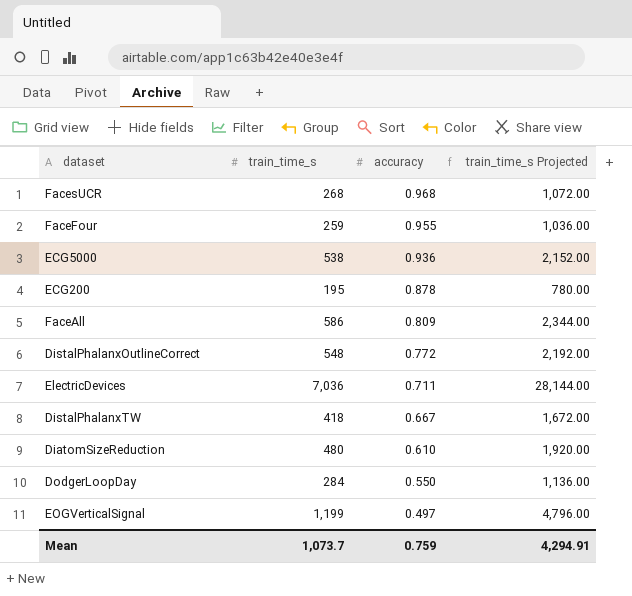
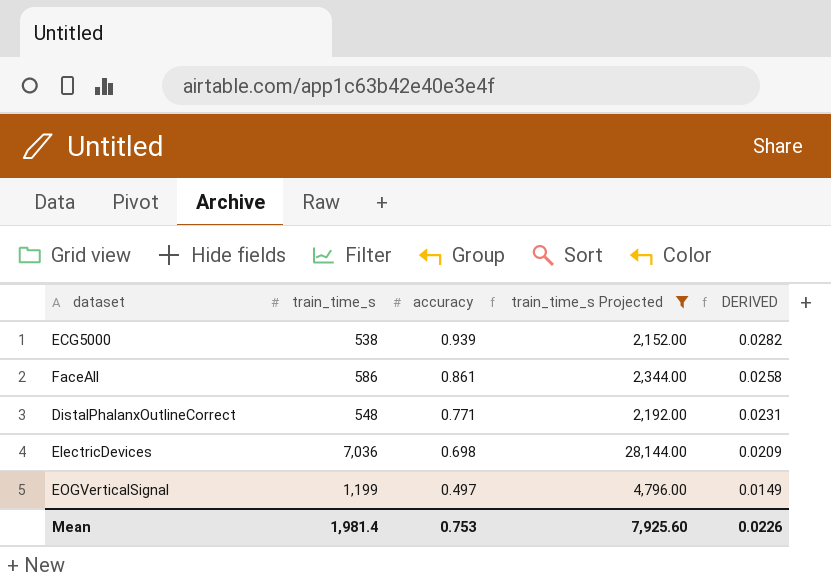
filter: none -> train_time_s Projected >= 2,152.00
column DERIVED | formula: none -> [accuracy] * 0.03
ECG5000 | accuracy: 0.936 -> 0.939
FaceAll | accuracy: 0.809 -> 0.861
DistalPhalanxOutlineCorrect | accuracy: 0.772 -> 0.771
ElectricDevices | accuracy: 0.711 -> 0.698
Mean | train_time_s: 1,073.7 -> 1,981.4
Mean | accuracy: 0.759 -> 0.753
Mean | train_time_s Projected: 4,294.91 -> 7,925.60

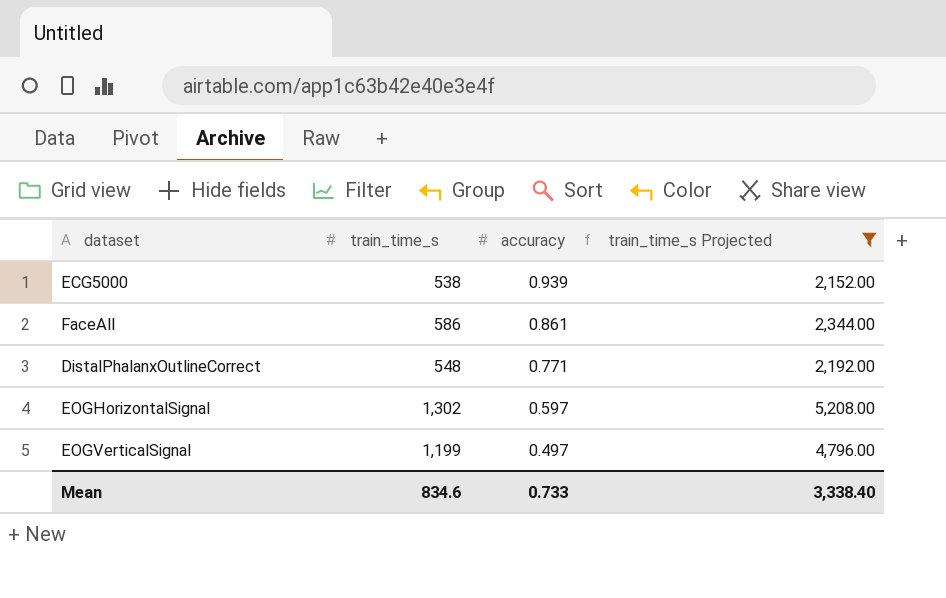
column DERIVED | formula: [accuracy] * 0.03 -> none
row ElectricDevices: 7,036 | 0.698 | 28,144.00 | 0.0209 -> none
row EOGHorizontalSignal: none -> 1,302 | 0.597 | 5,208.00
Mean | train_time_s: 1,981.4 -> 834.6
Mean | accuracy: 0.753 -> 0.733
Mean | train_time_s Projected: 7,925.60 -> 3,338.40

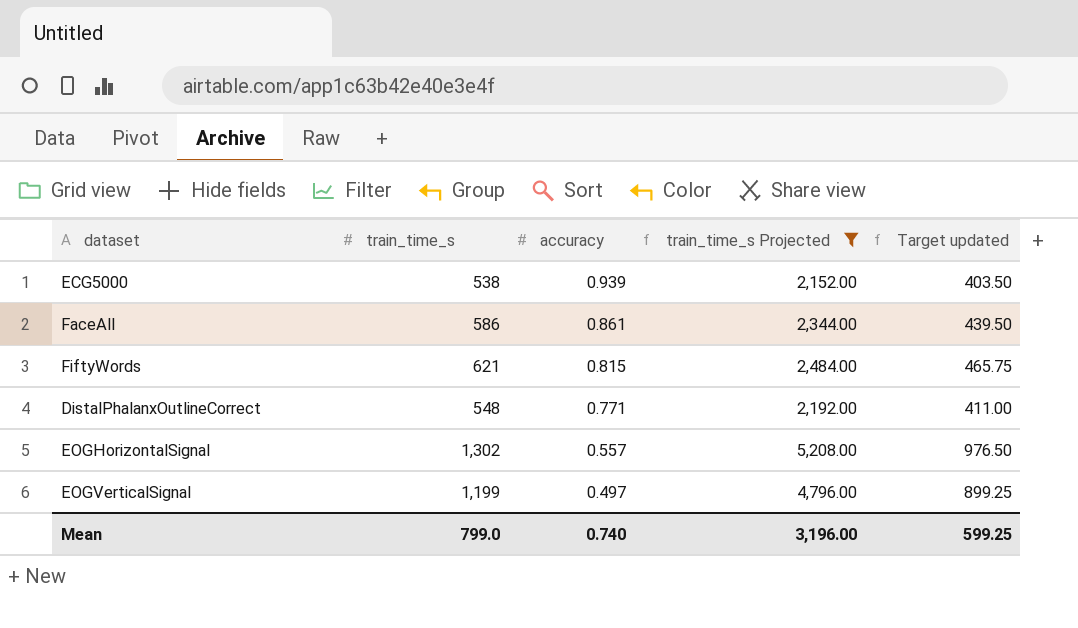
column Target updated | formula: none -> [train_time_s] * 0.75
row FiftyWords: none -> 621 | 0.815 | 2,484.00 | 465.75
EOGHorizontalSignal | accuracy: 0.597 -> 0.557
Mean | train_time_s: 834.6 -> 799.0
Mean | accuracy: 0.733 -> 0.740
Mean | train_time_s Projected: 3,338.40 -> 3,196.00

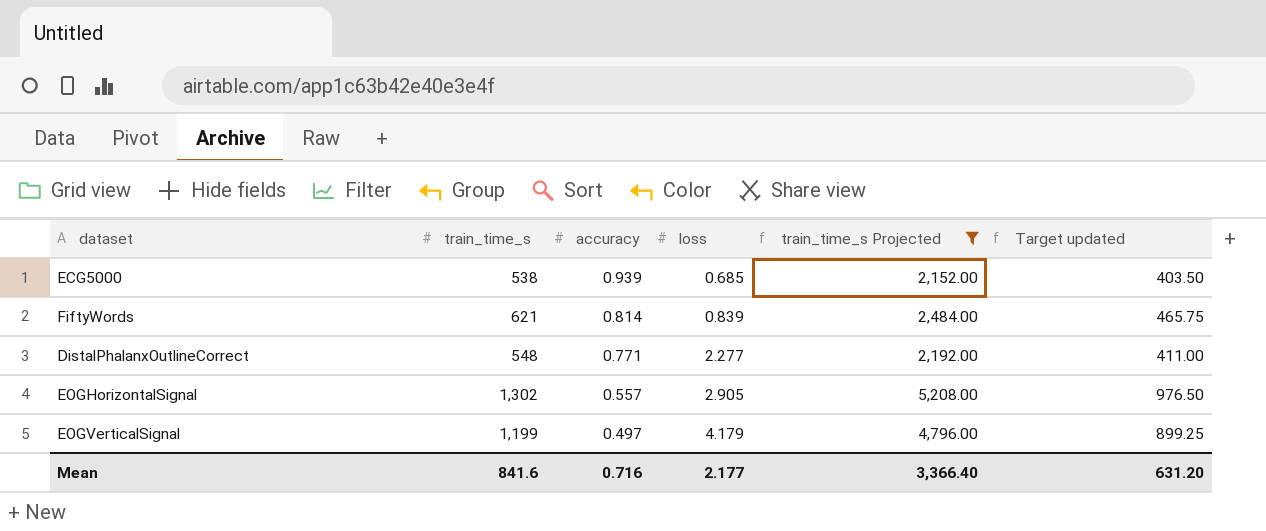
column loss | position: none -> 4
row FaceAll: 586 | 0.861 | 2,344.00 | 439.50 -> none
FiftyWords | accuracy: 0.815 -> 0.814
Mean | train_time_s: 799.0 -> 841.6
Mean | accuracy: 0.740 -> 0.716
Mean | train_time_s Projected: 3,196.00 -> 3,366.40
Mean | Target updated: 599.25 -> 631.20

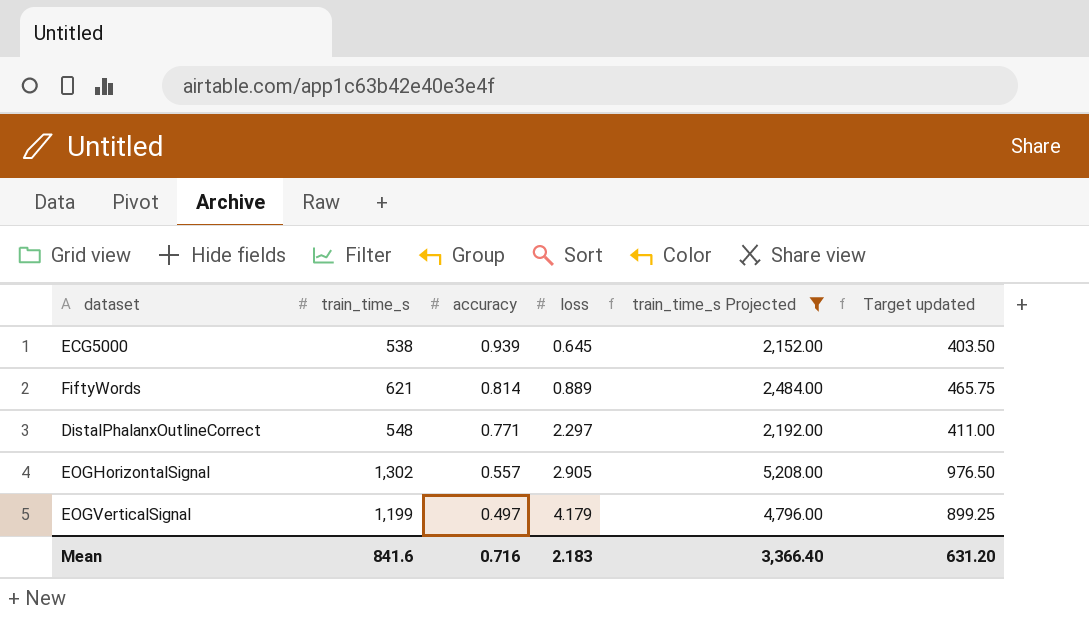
ECG5000 | loss: 0.685 -> 0.645
FiftyWords | loss: 0.839 -> 0.889
DistalPhalanxOutlineCorrect | loss: 2.277 -> 2.297
Mean | loss: 2.177 -> 2.183

